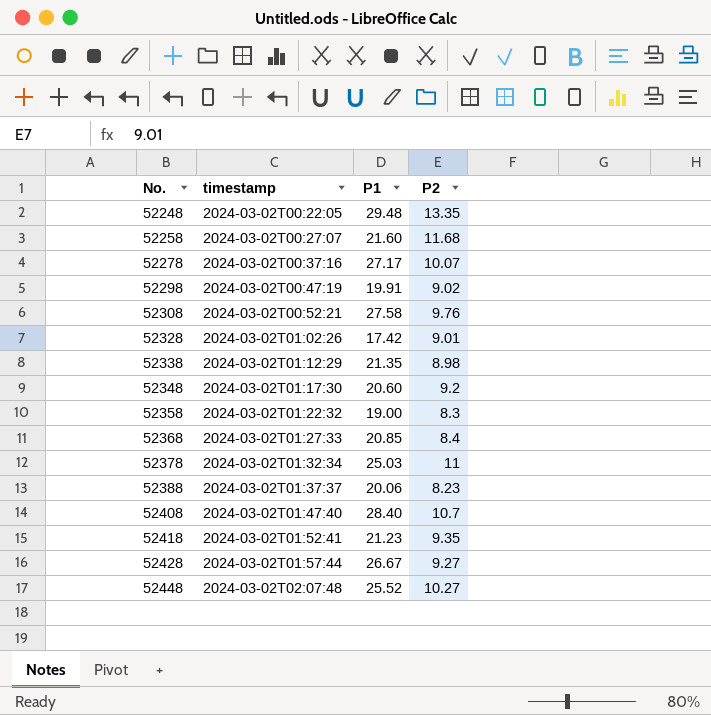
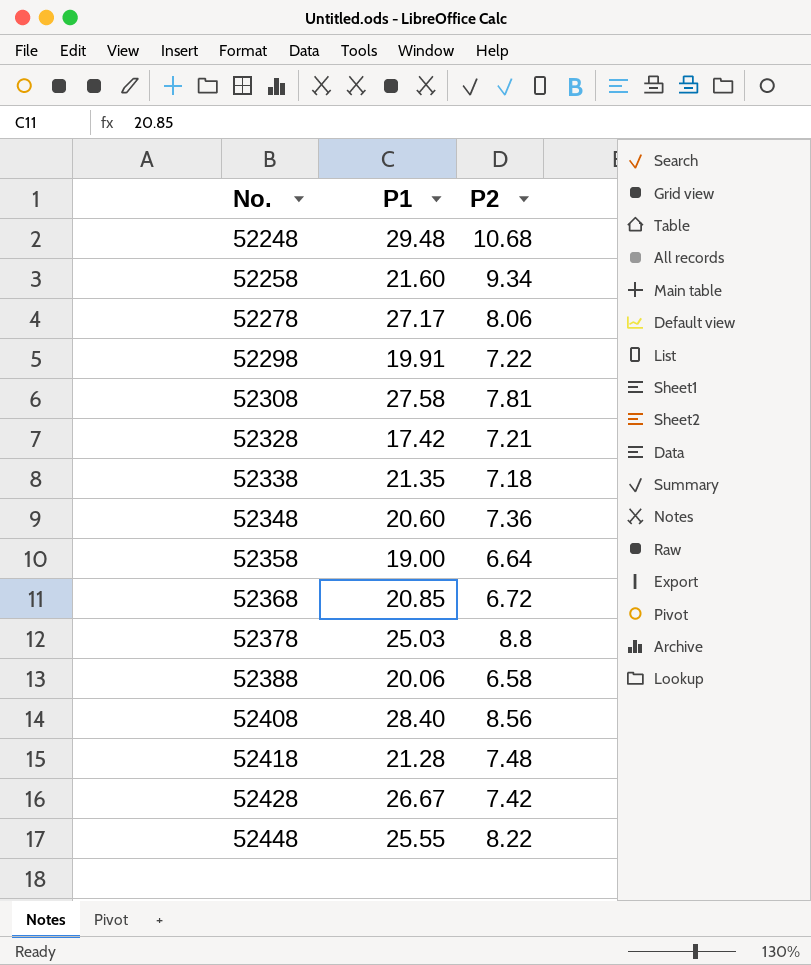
column timestamp | position: 2 -> none
52248 | P2: 13.35 -> 10.68
52258 | P2: 11.68 -> 9.34
52278 | P2: 10.07 -> 8.06
52298 | P2: 9.02 -> 7.22
52308 | P2: 9.76 -> 7.81
52328 | P2: 9.01 -> 7.21
52338 | P2: 8.98 -> 7.18
52348 | P2: 9.2 -> 7.36
52358 | P2: 8.3 -> 6.64
52368 | P2: 8.4 -> 6.72
52378 | P2: 11 -> 8.8
52388 | P2: 8.23 -> 6.58
52408 | P2: 10.7 -> 8.56
52418 | P1: 21.23 -> 21.28
52418 | P2: 9.35 -> 7.48
52428 | P2: 9.27 -> 7.42
52448 | P1: 25.52 -> 25.55
52448 | P2: 10.27 -> 8.22

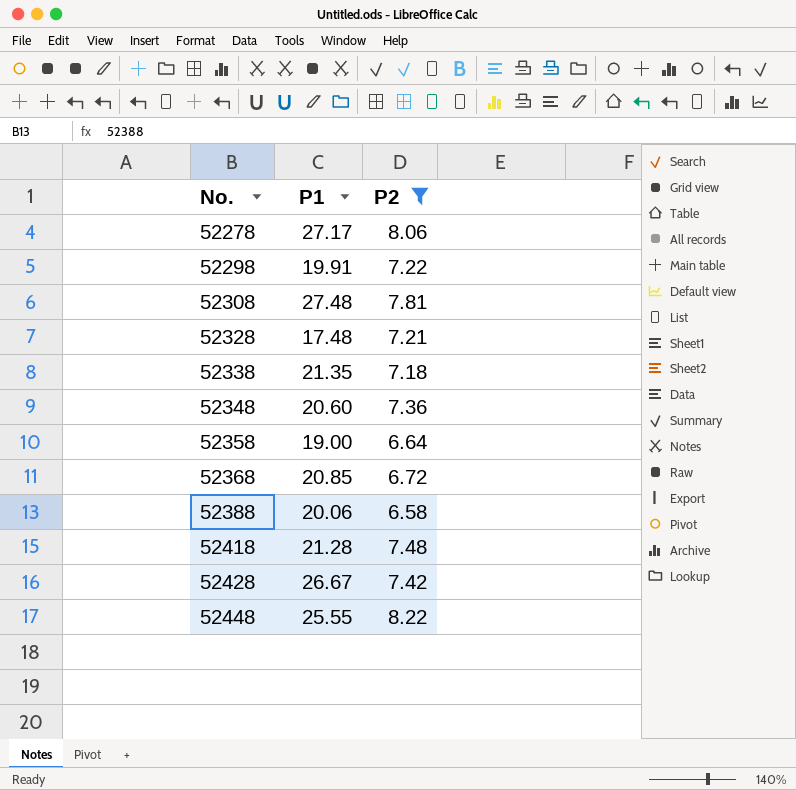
filter: none -> P2 <= 8.22
52308 | P1: 27.58 -> 27.48
52328 | P1: 17.42 -> 17.48

